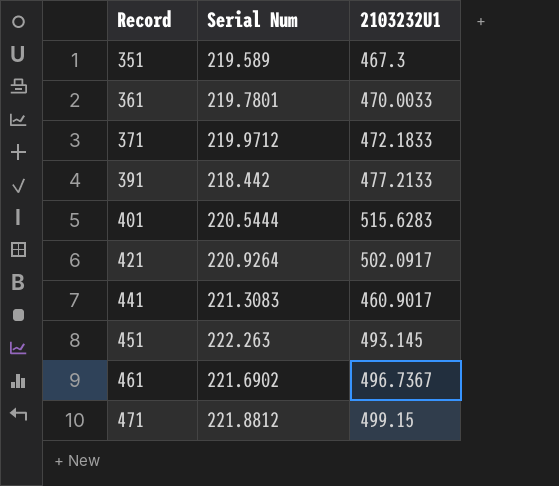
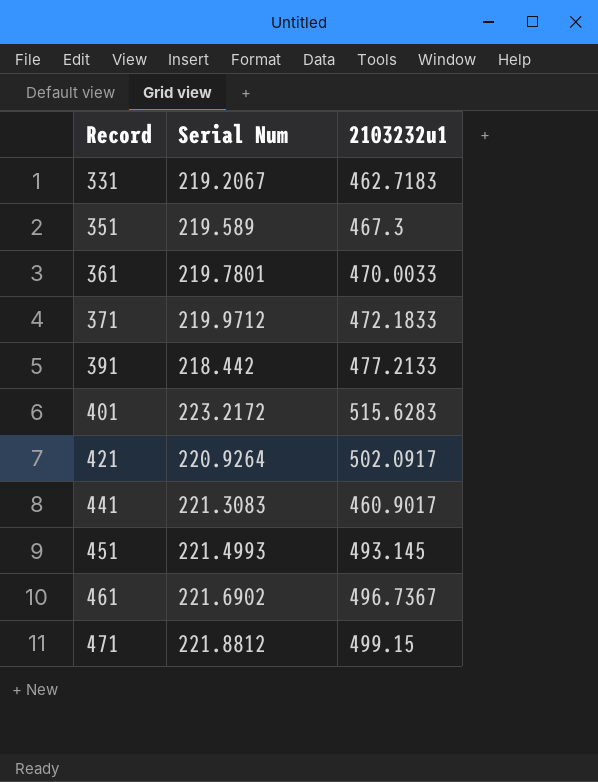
column name: 2103232U1 -> 2103232u1
row 331: none -> 219.2067 | 462.7183
401 | Serial Num: 220.5444 -> 223.2172
451 | Serial Num: 222.263 -> 221.4993

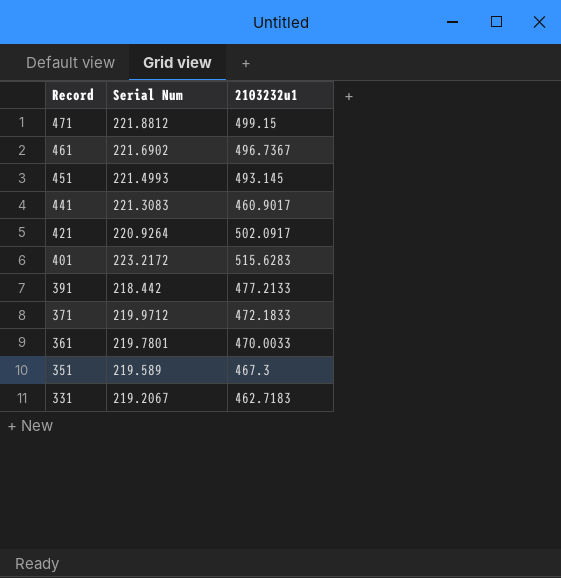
row order: Record ascending -> Record descending

